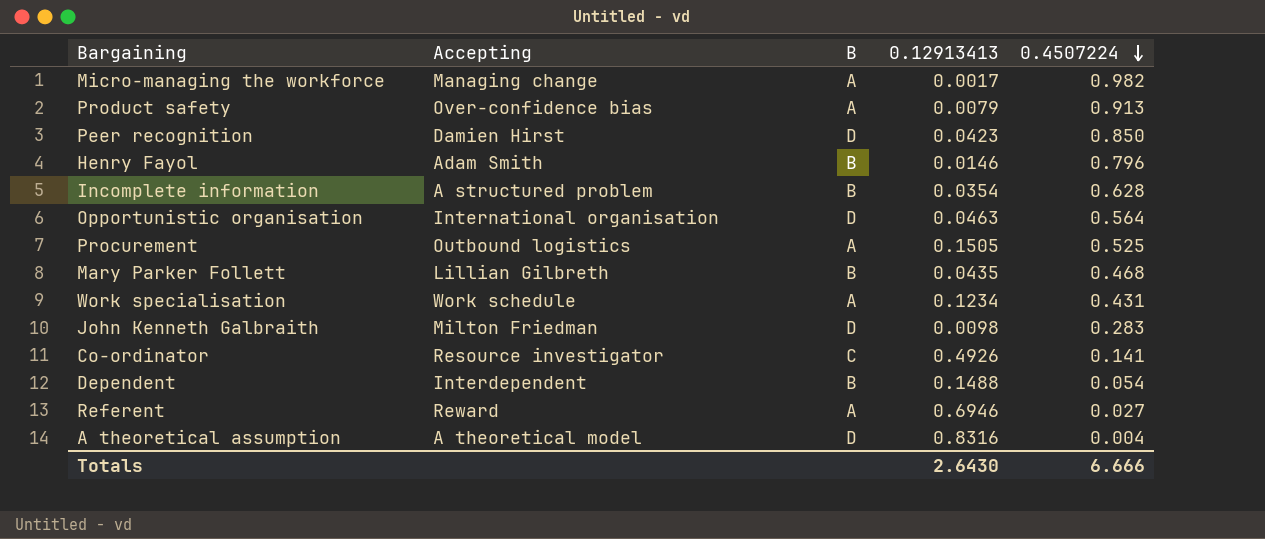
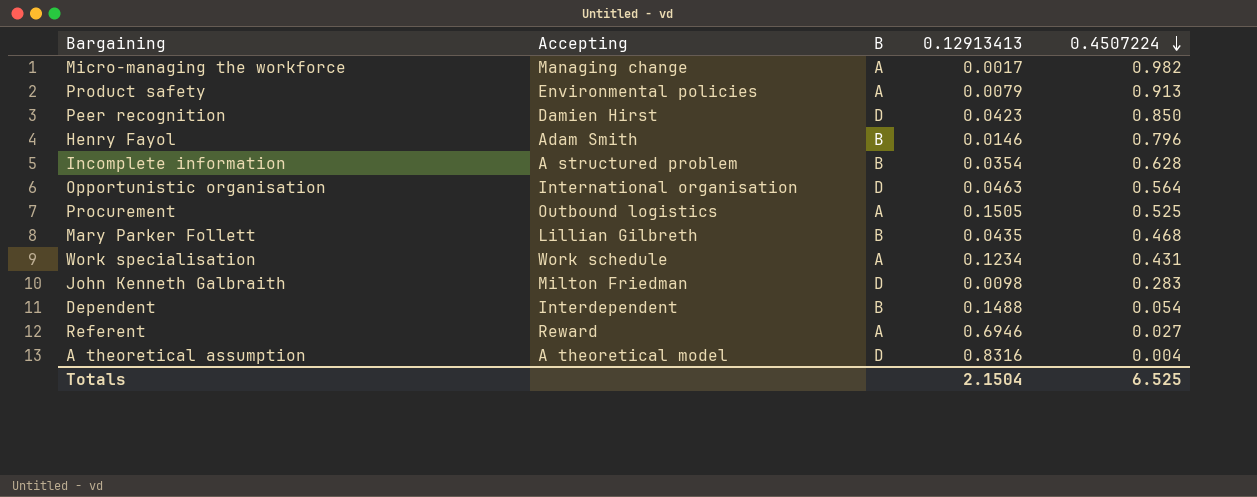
row Co-ordinator: Resource investigator | C | 0.4926 | 0.141 -> none
Product safety | Accepting: Over-confidence bias -> Environmental policies
Totals | 0.12913413: 2.6430 -> 2.1504
Totals | 0.4507224: 6.666 -> 6.525

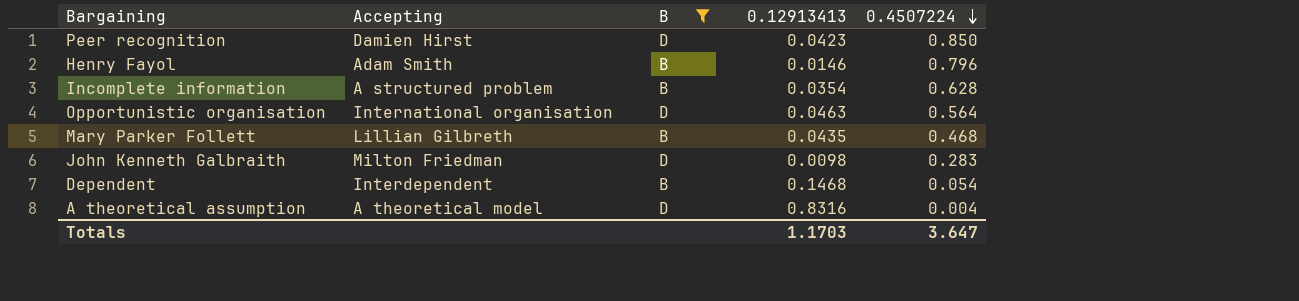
filter: none -> B != A
Dependent | 0.12913413: 0.1488 -> 0.1468
Totals | 0.12913413: 2.1504 -> 1.1703
Totals | 0.4507224: 6.525 -> 3.647

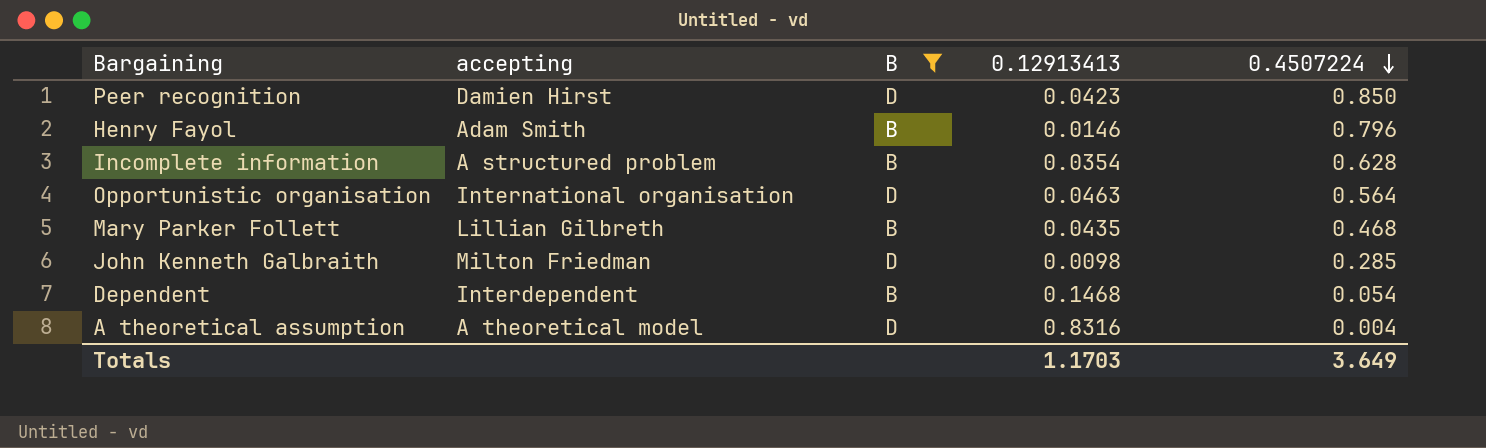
column name: Accepting -> accepting
John Kenneth Galbraith | 0.4507224: 0.283 -> 0.285
Totals | 0.4507224: 3.647 -> 3.649

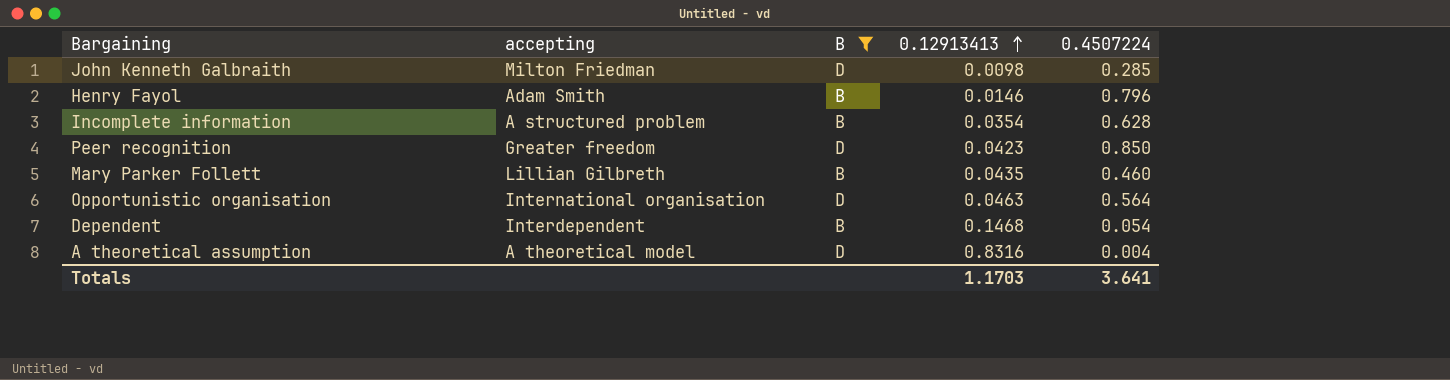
row order: 0.4507224 descending -> 0.12913413 ascending
Peer recognition | accepting: Damien Hirst -> Greater freedom
Mary Parker Follett | 0.4507224: 0.468 -> 0.460
Totals | 0.4507224: 3.649 -> 3.641

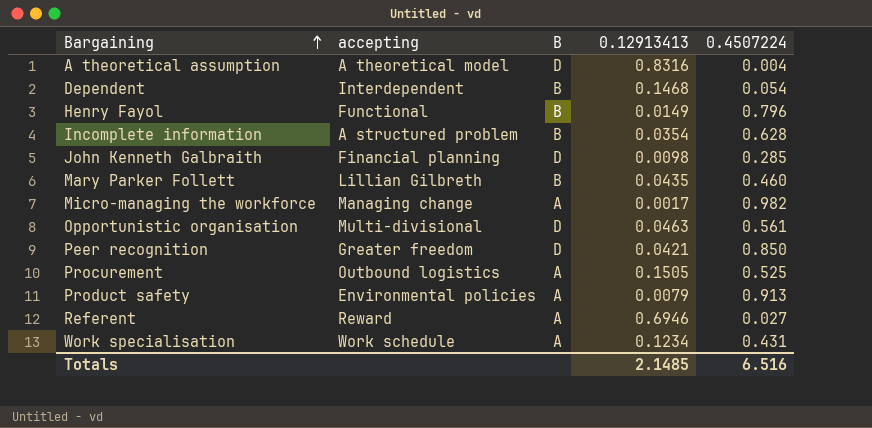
filter: B != A -> none
row order: 0.12913413 ascending -> Bargaining ascending
Henry Fayol | accepting: Adam Smith -> Functional
Henry Fayol | 0.12913413: 0.0146 -> 0.0149
John Kenneth Galbraith | accepting: Milton Friedman -> Financial planning
Opportunistic organisation | accepting: International organisation -> Multi-divisional
Opportunistic organisation | 0.4507224: 0.564 -> 0.561
Peer recognition | 0.12913413: 0.0423 -> 0.0421
Totals | 0.12913413: 1.1703 -> 2.1485
Totals | 0.4507224: 3.641 -> 6.516

